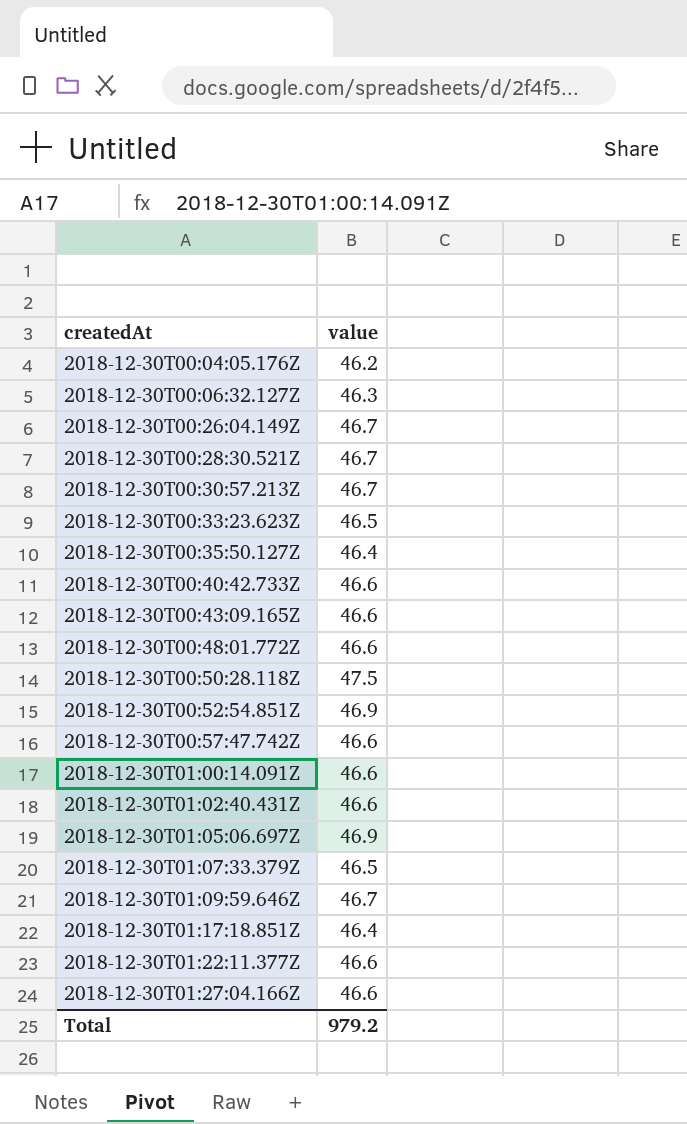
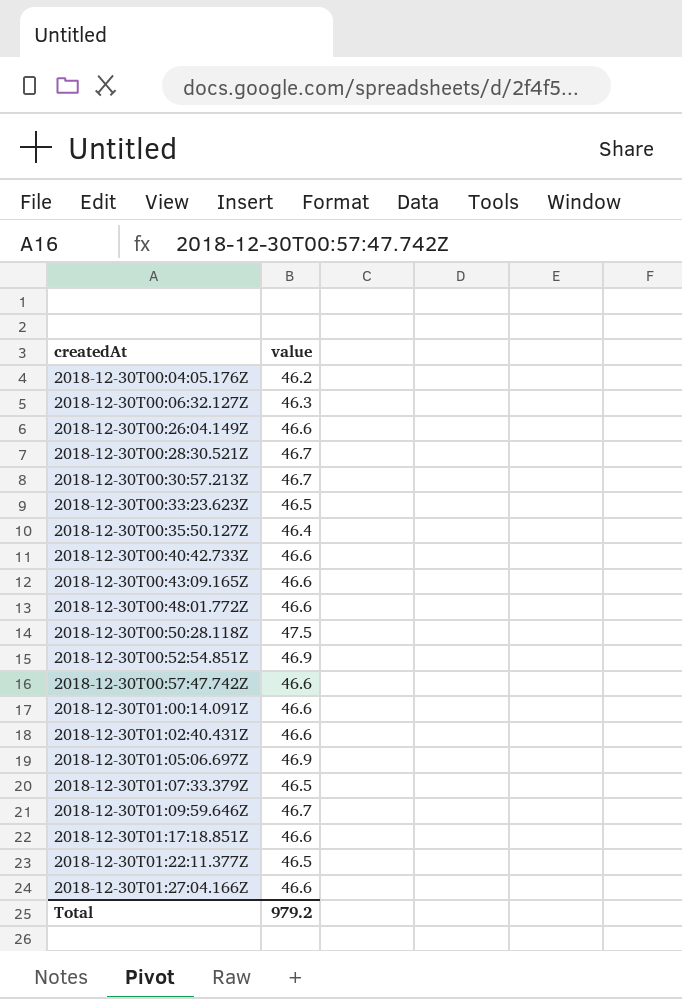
2018-12-30T00:26:04.149Z | value: 46.7 -> 46.6
2018-12-30T01:17:18.851Z | value: 46.4 -> 46.6
2018-12-30T01:22:11.377Z | value: 46.6 -> 46.5

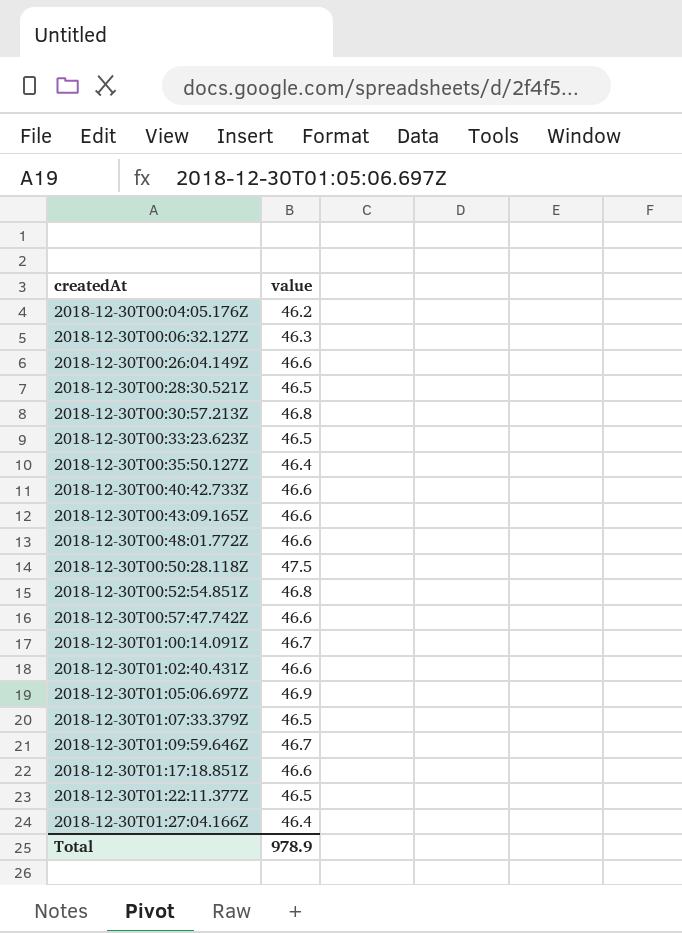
2018-12-30T00:28:30.521Z | value: 46.7 -> 46.5
2018-12-30T00:30:57.213Z | value: 46.7 -> 46.8
2018-12-30T00:52:54.851Z | value: 46.9 -> 46.8
2018-12-30T01:00:14.091Z | value: 46.6 -> 46.7
2018-12-30T01:27:04.166Z | value: 46.6 -> 46.4
Total | value: 979.2 -> 978.9

